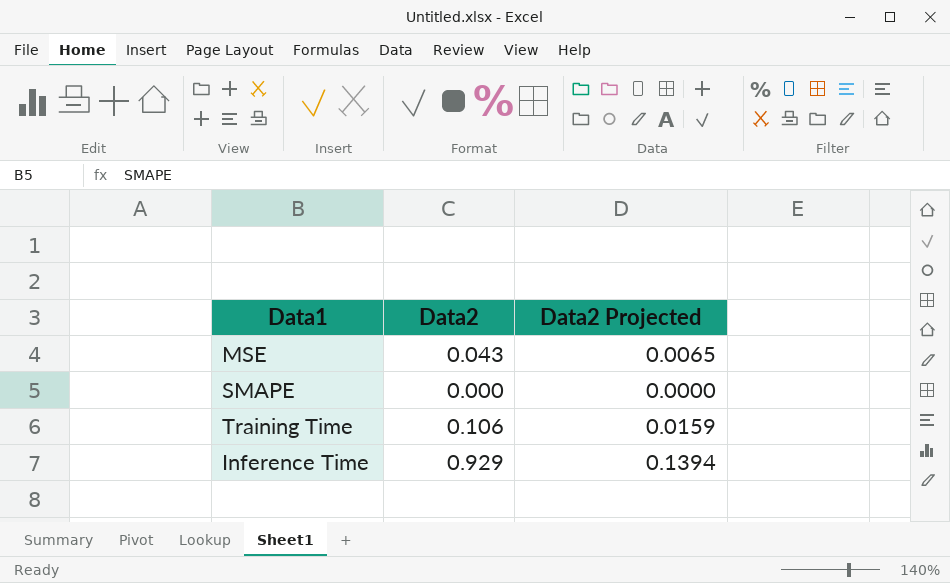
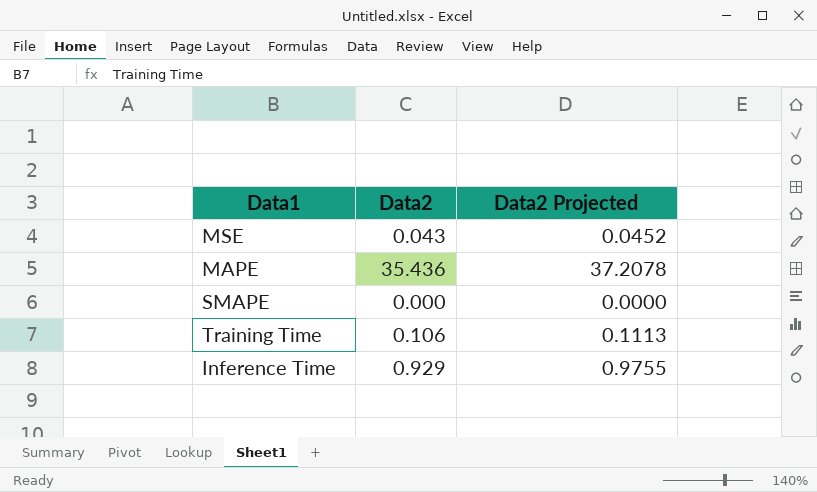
column Data2 Projected | formula: [Data2] * 0.15 -> [Data2] * 1.05
row MAPE: none -> 35.436 | 37.2078

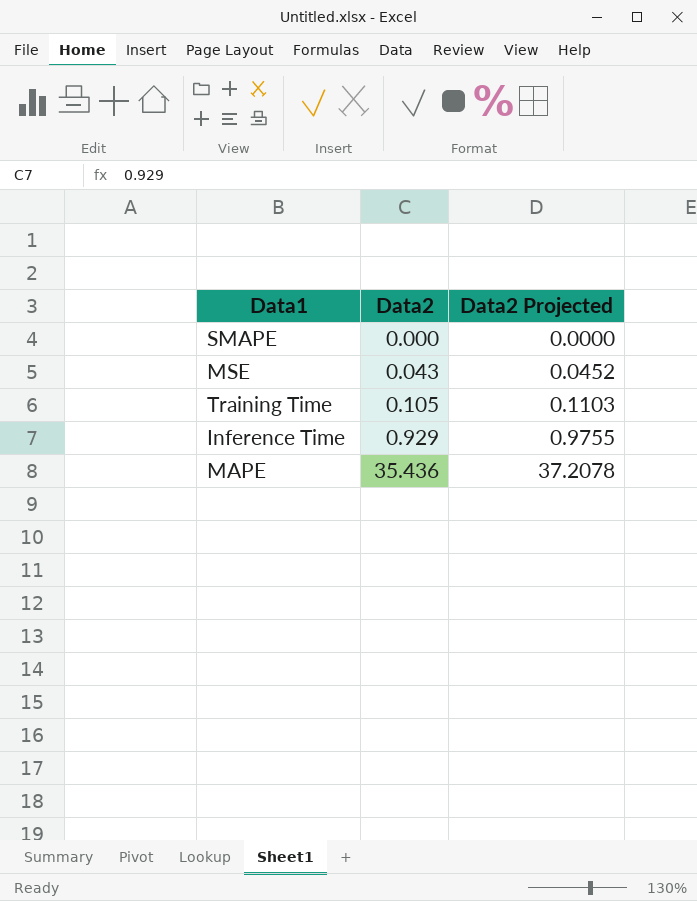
row order: none -> Data2 ascending
Training Time | Data2: 0.106 -> 0.105
Training Time | Data2 Projected: 0.1113 -> 0.1103

